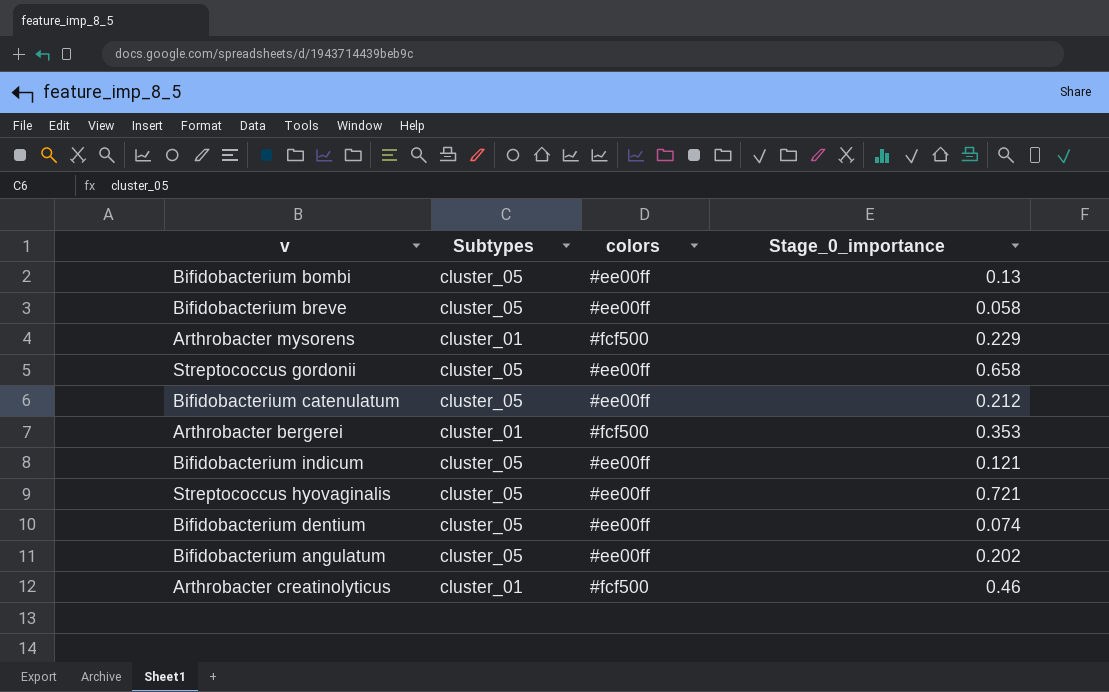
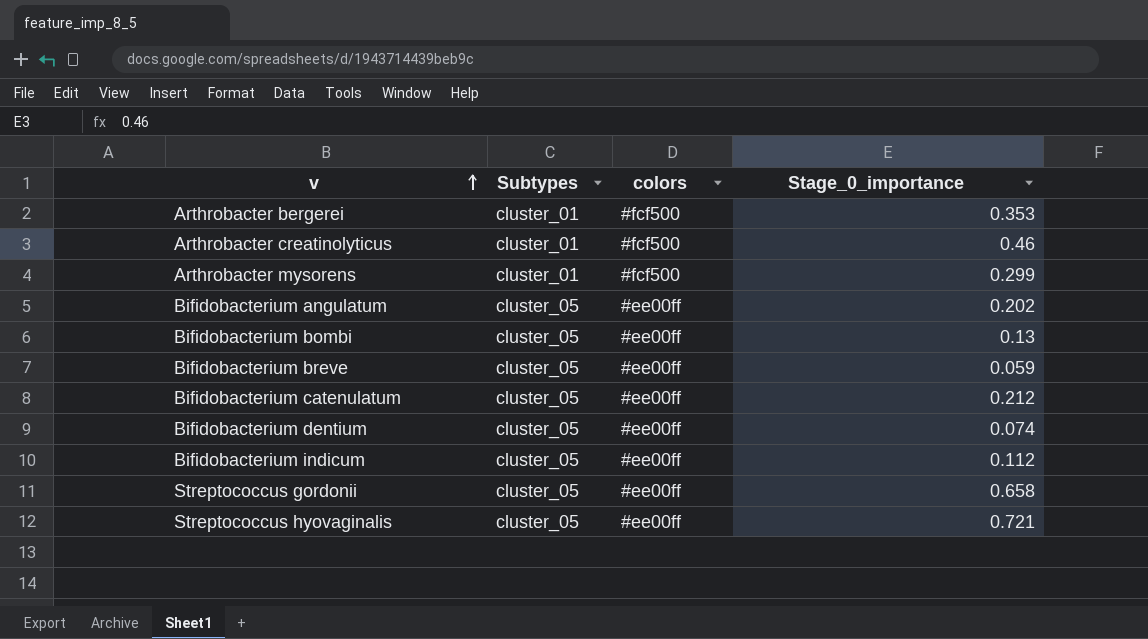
row order: none -> v ascending
Arthrobacter mysorens | Stage_0_importance: 0.229 -> 0.299
Bifidobacterium breve | Stage_0_importance: 0.058 -> 0.059
Bifidobacterium indicum | Stage_0_importance: 0.121 -> 0.112

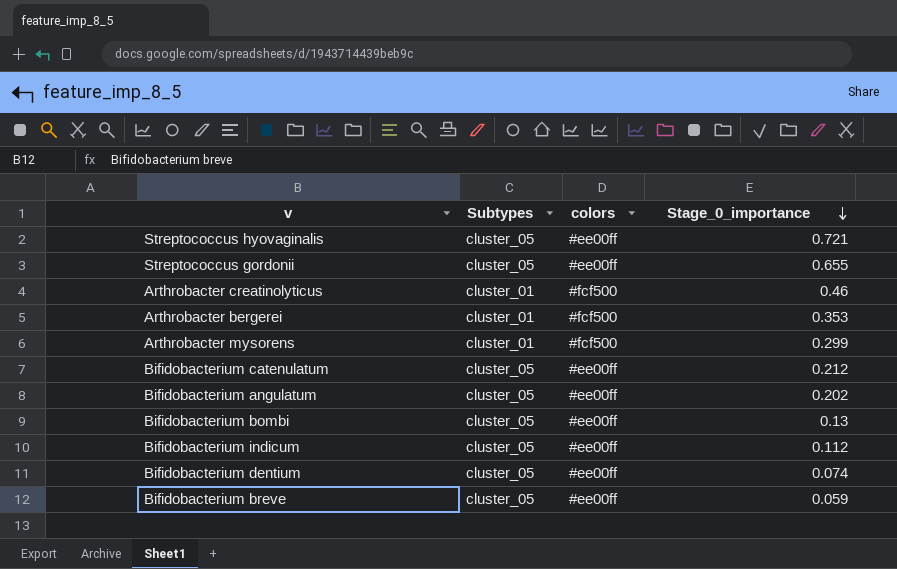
row order: v ascending -> Stage_0_importance descending
Streptococcus gordonii | Stage_0_importance: 0.658 -> 0.655

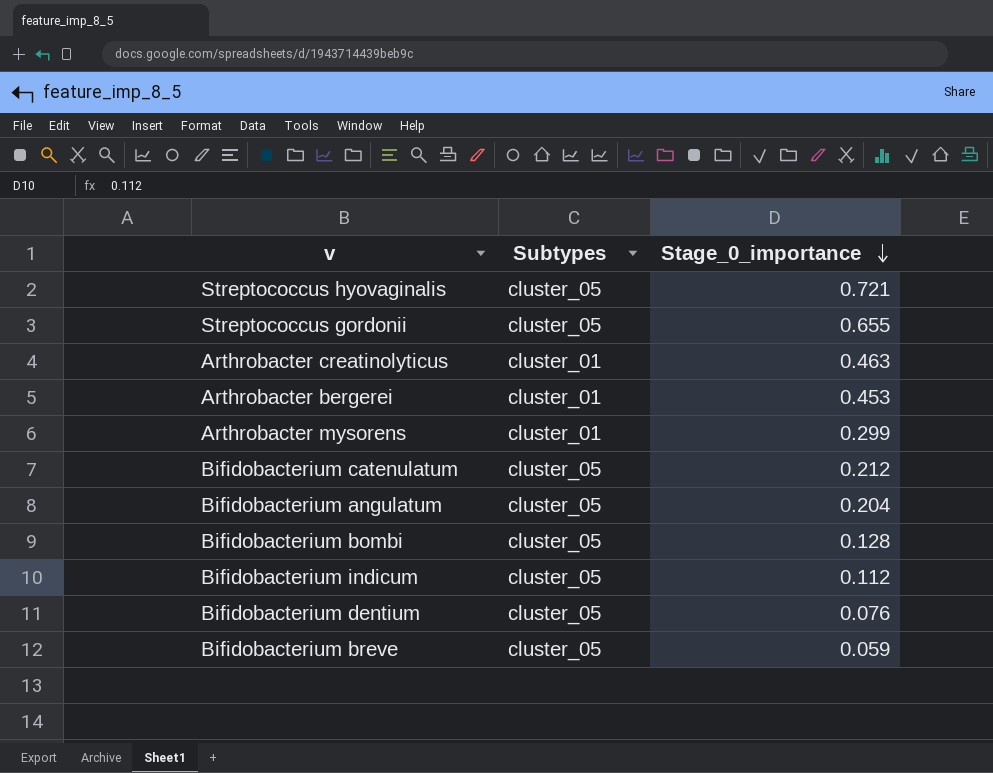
column colors | position: 3 -> none
Arthrobacter creatinolyticus | Stage_0_importance: 0.46 -> 0.463
Arthrobacter bergerei | Stage_0_importance: 0.353 -> 0.453
Bifidobacterium angulatum | Stage_0_importance: 0.202 -> 0.204
Bifidobacterium bombi | Stage_0_importance: 0.13 -> 0.128
Bifidobacterium dentium | Stage_0_importance: 0.074 -> 0.076

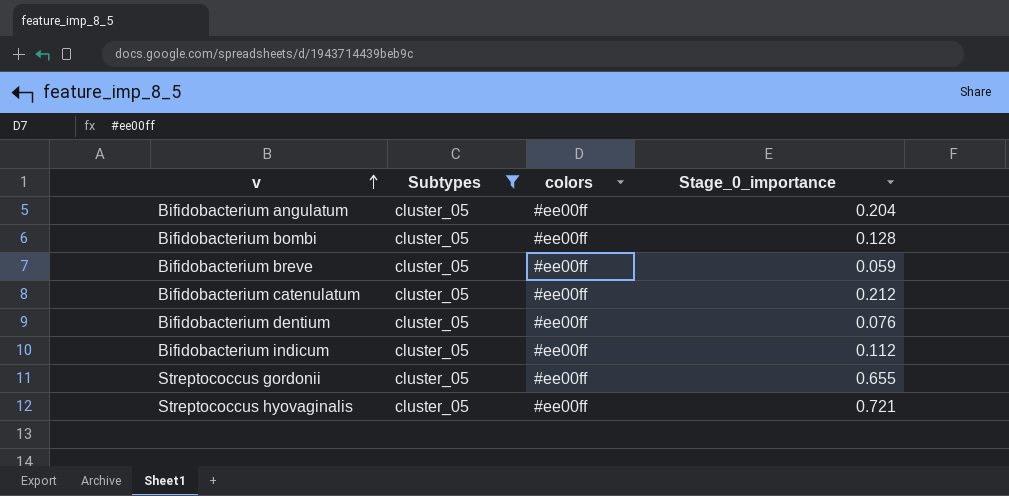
filter: none -> Subtypes = cluster_05
row order: Stage_0_importance descending -> v ascending
column colors | position: none -> 3

